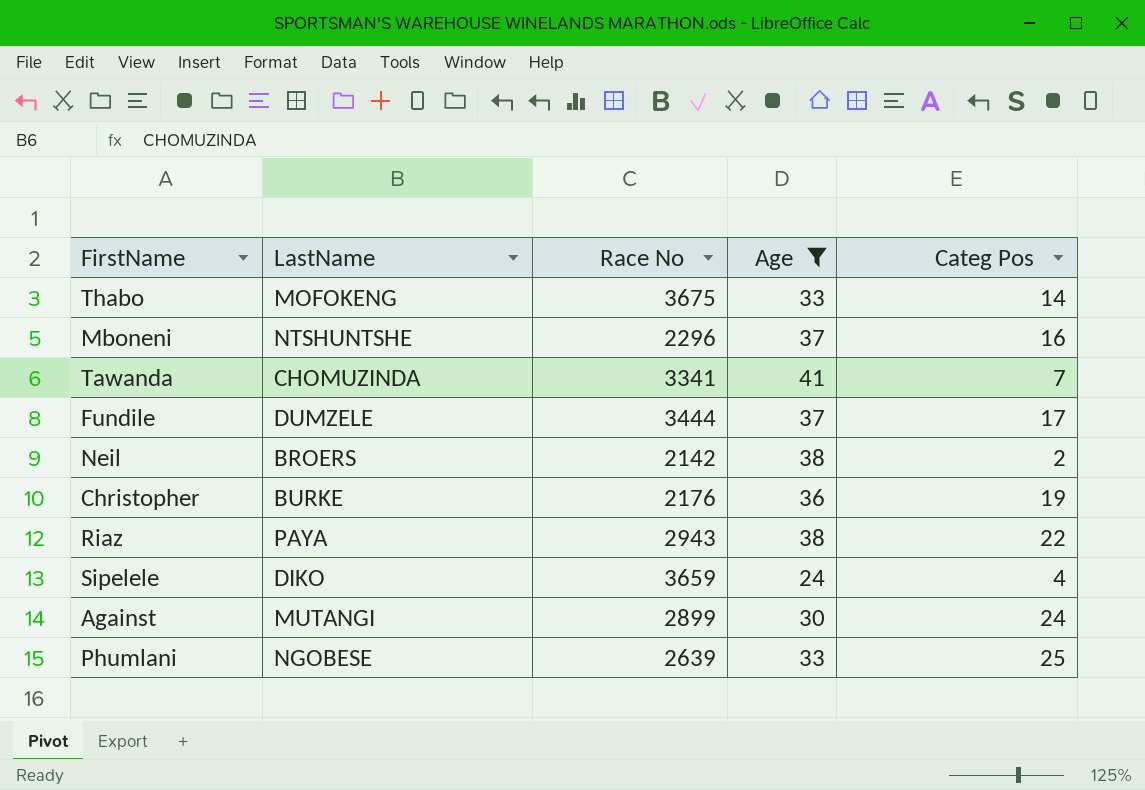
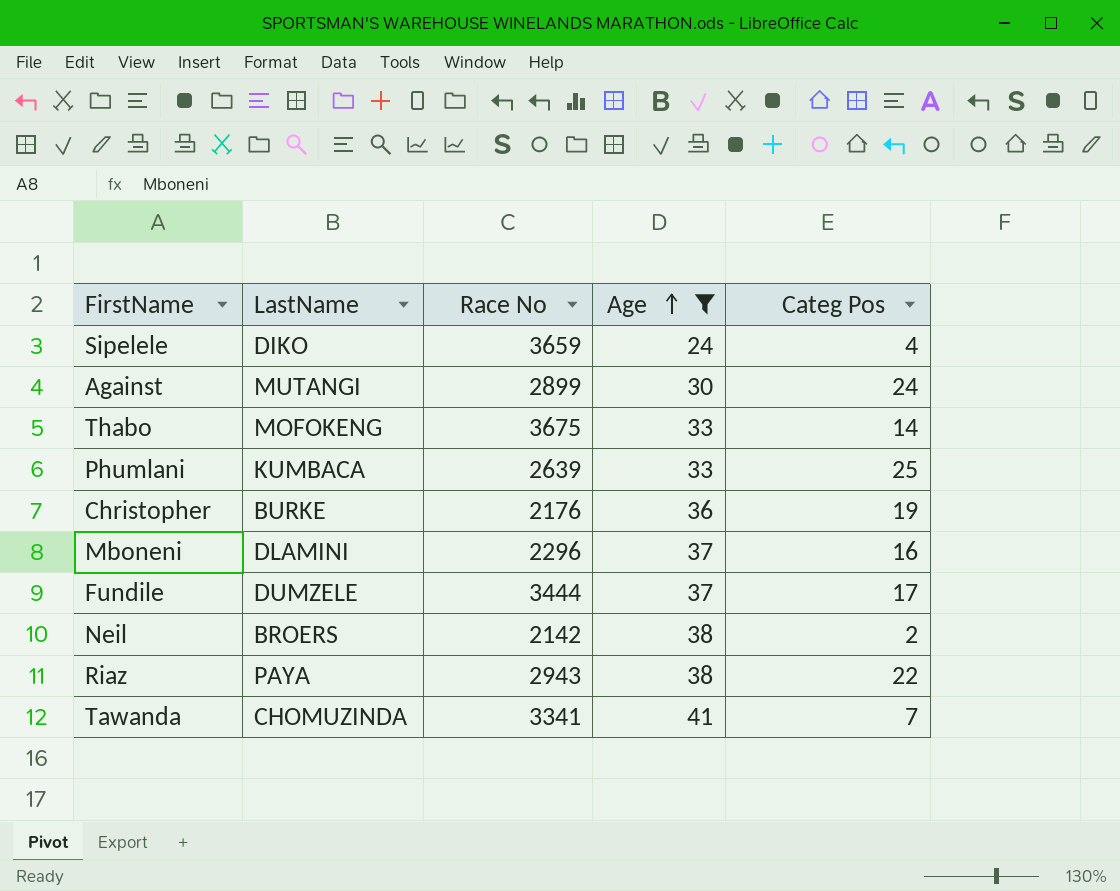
row order: none -> Age ascending
Phumlani | LastName: NGOBESE -> KUMBACA
Mboneni | LastName: NTSHUNTSHE -> DLAMINI

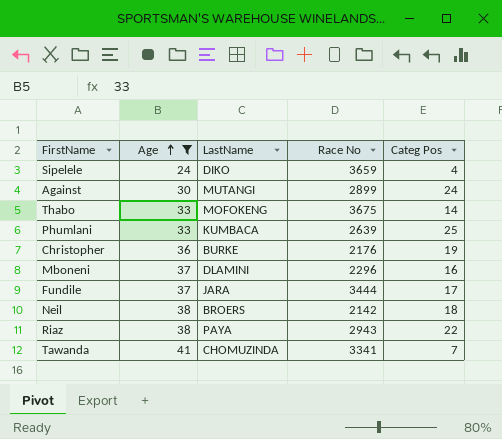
column Age | position: 4 -> 2
Fundile | LastName: DUMZELE -> JARA
Neil | Categ Pos: 2 -> 18

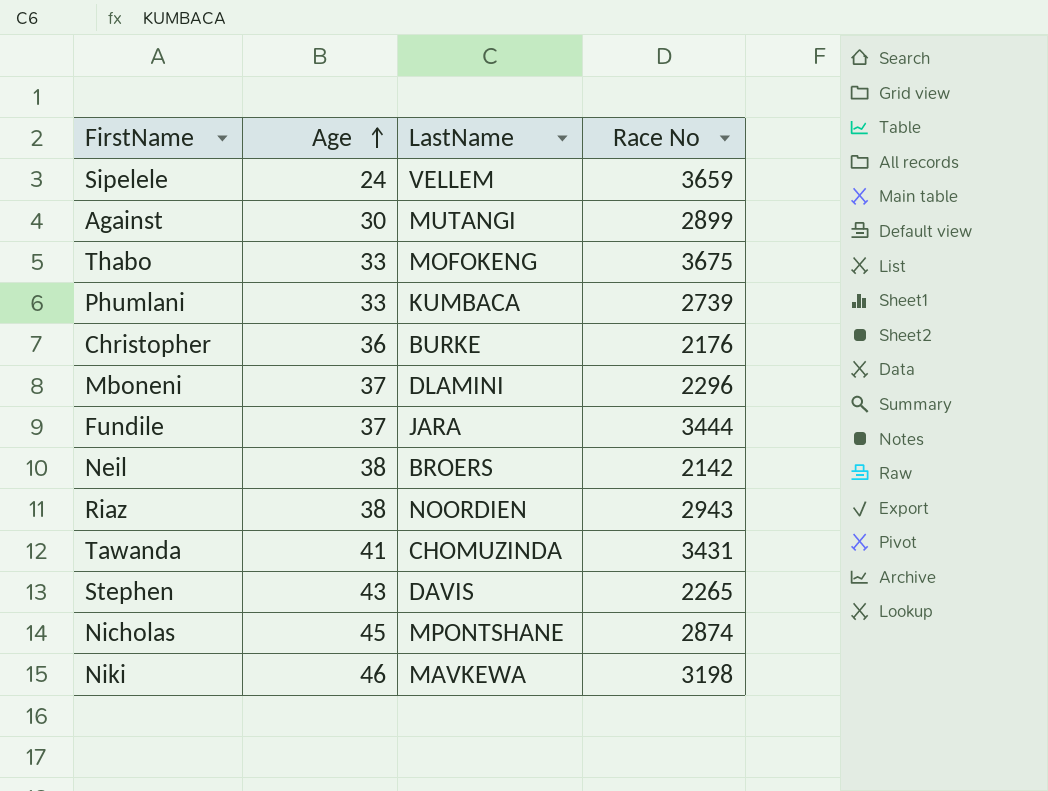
filter: Age <= 41 -> none
column Categ Pos | position: 5 -> none
Sipelele | LastName: DIKO -> VELLEM
Phumlani | Race No: 2639 -> 2739
Riaz | LastName: PAYA -> NOORDIEN
Tawanda | Race No: 3341 -> 3431

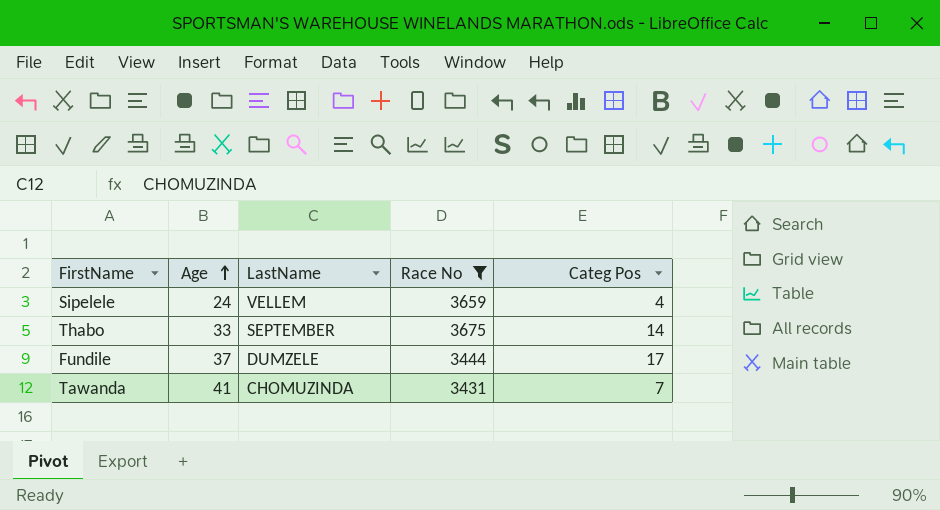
filter: none -> Race No >= 3431
column Categ Pos | position: none -> 5
Thabo | LastName: MOFOKENG -> SEPTEMBER
Fundile | LastName: JARA -> DUMZELE

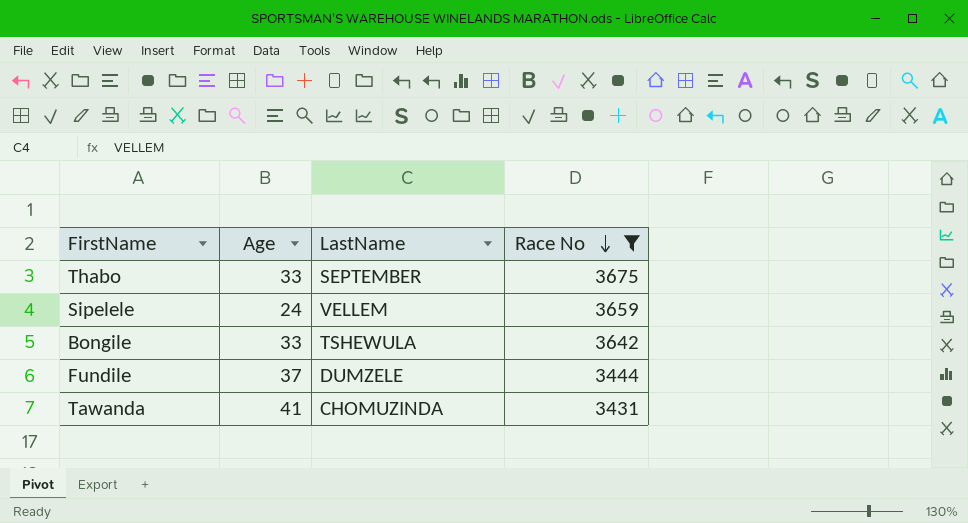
row order: Age ascending -> Race No descending
column Categ Pos | position: 5 -> none
row Bongile: none -> 33 | TSHEWULA | 3642

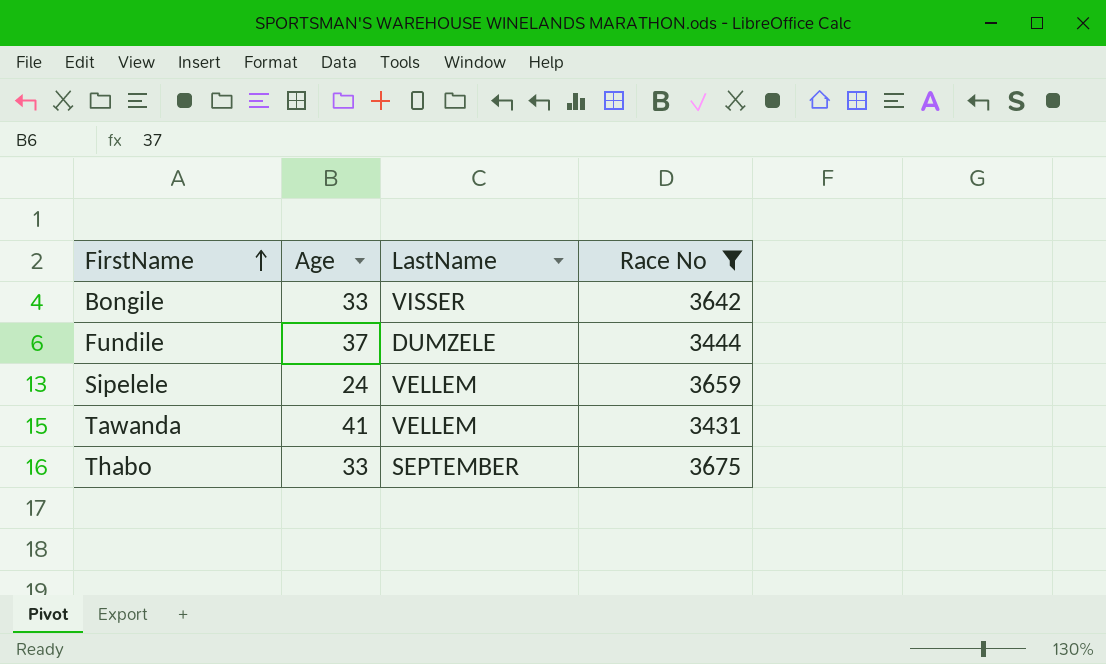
row order: Race No descending -> FirstName ascending
Bongile | LastName: TSHEWULA -> VISSER
Tawanda | LastName: CHOMUZINDA -> VELLEM

